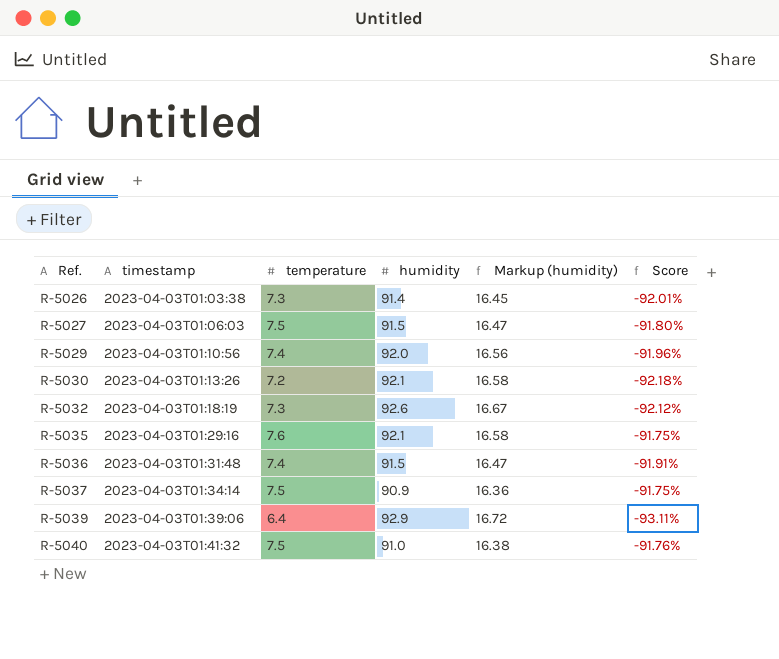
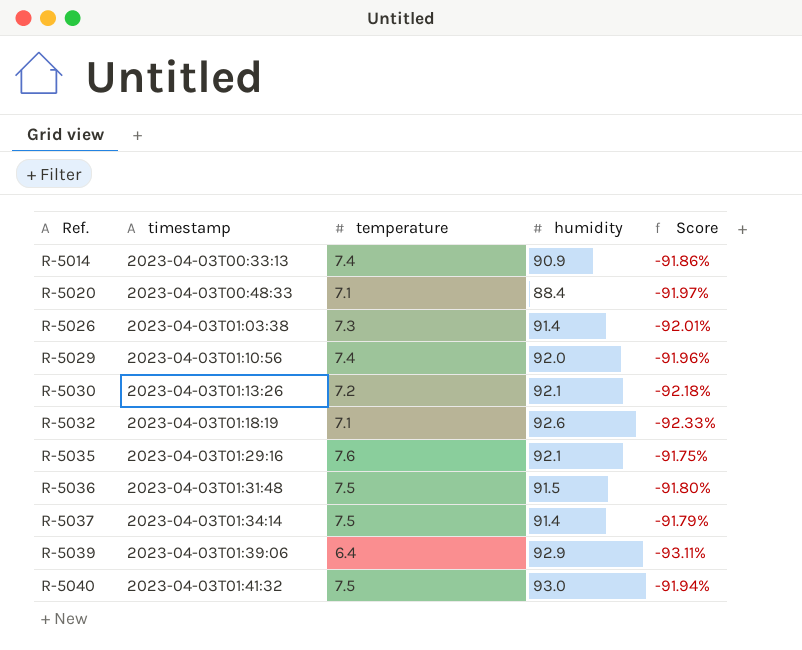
column Markup (humidity) | formula: [humidity] * 0.18 -> none
row R-5027: 2023-04-03T01:06:03 | 7.5 | 91.5 | 16.47 | -91.80% -> none
row R-5014: none -> 2023-04-03T00:33:13 | 7.4 | 90.9 | -91.86%
row R-5020: none -> 2023-04-03T00:48:33 | 7.1 | 88.4 | -91.97%
R-5032 | temperature: 7.3 -> 7.1
R-5032 | Score: -92.12% -> -92.33%
R-5036 | temperature: 7.4 -> 7.5
R-5036 | Score: -91.91% -> -91.80%
R-5037 | humidity: 90.9 -> 91.4
R-5037 | Score: -91.75% -> -91.79%
R-5040 | humidity: 91.0 -> 93.0
R-5040 | Score: -91.76% -> -91.94%

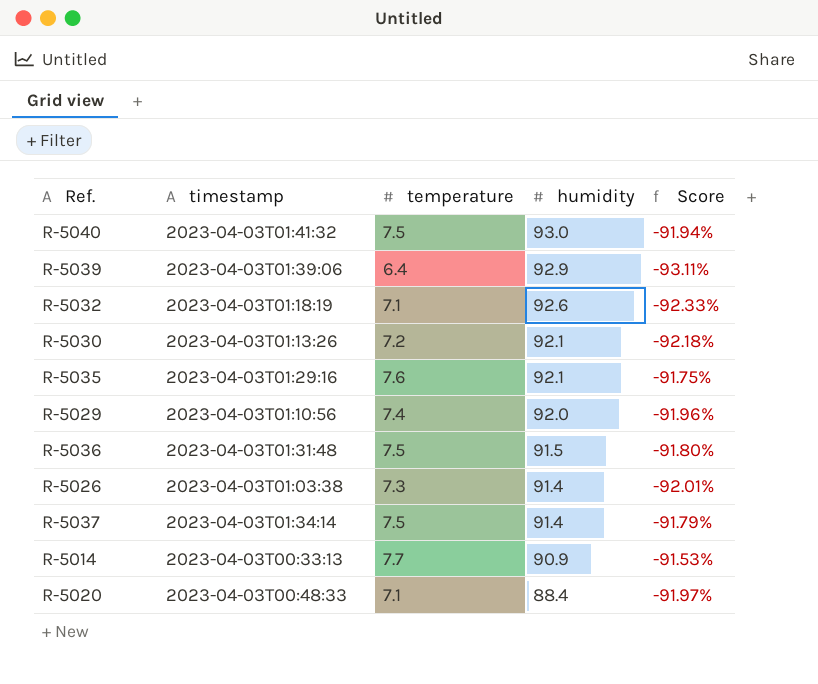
row order: Ref. ascending -> humidity descending
R-5014 | temperature: 7.4 -> 7.7
R-5014 | Score: -91.86% -> -91.53%

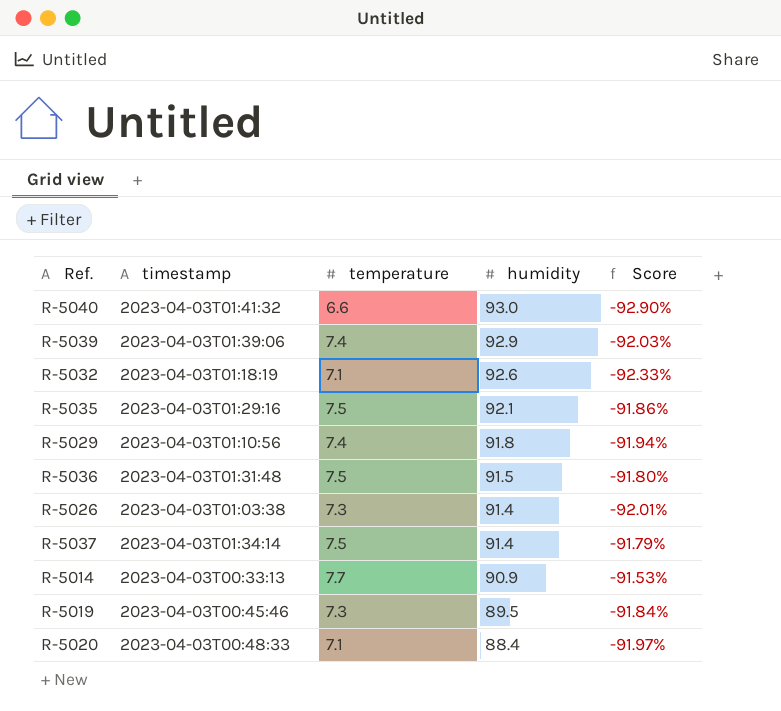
row R-5030: 2023-04-03T01:13:26 | 7.2 | 92.1 | -92.18% -> none
R-5040 | temperature: 7.5 -> 6.6
R-5040 | Score: -91.94% -> -92.90%
R-5039 | temperature: 6.4 -> 7.4
R-5039 | Score: -93.11% -> -92.03%
R-5035 | temperature: 7.6 -> 7.5
R-5035 | Score: -91.75% -> -91.86%
R-5029 | humidity: 92.0 -> 91.8
R-5029 | Score: -91.96% -> -91.94%
row R-5019: none -> 2023-04-03T00:45:46 | 7.3 | 89.5 | -91.84%

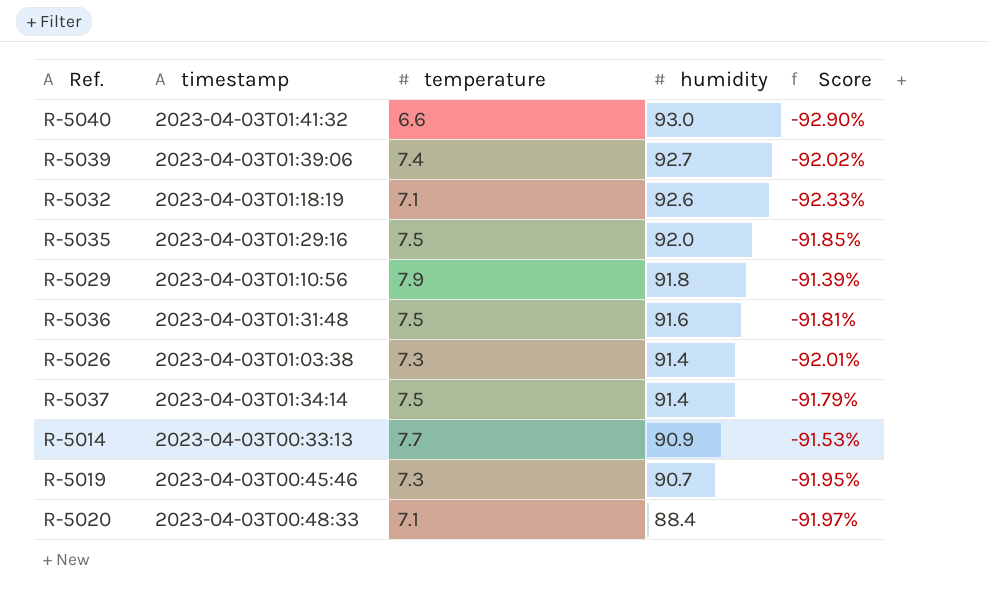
R-5039 | humidity: 92.9 -> 92.7
R-5039 | Score: -92.03% -> -92.02%
R-5035 | humidity: 92.1 -> 92.0
R-5035 | Score: -91.86% -> -91.85%
R-5029 | temperature: 7.4 -> 7.9
R-5029 | Score: -91.94% -> -91.39%
R-5036 | humidity: 91.5 -> 91.6
R-5036 | Score: -91.80% -> -91.81%
R-5019 | humidity: 89.5 -> 90.7
R-5019 | Score: -91.84% -> -91.95%

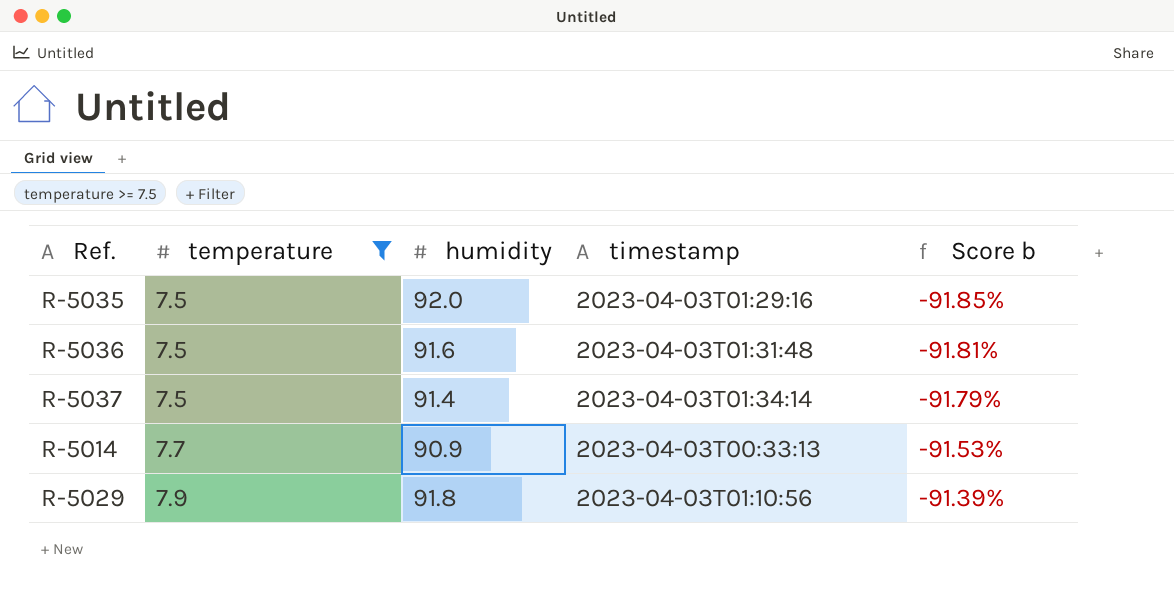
filter: none -> temperature >= 7.5
row order: humidity descending -> temperature ascending
column timestamp | position: 2 -> 4
column name: Score -> Score b

